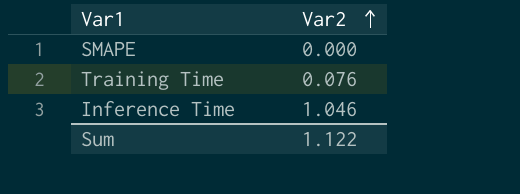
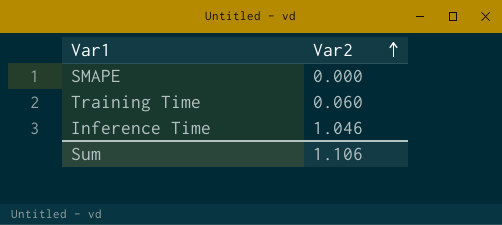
Training Time | Var2: 0.076 -> 0.060
Sum | Var2: 1.122 -> 1.106

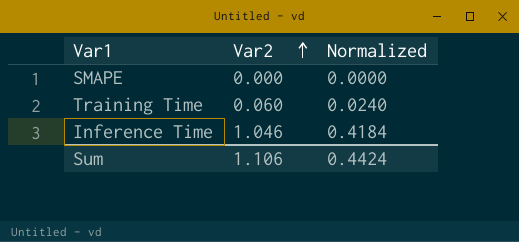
column Normalized | formula: none -> [Var2] * 0.4

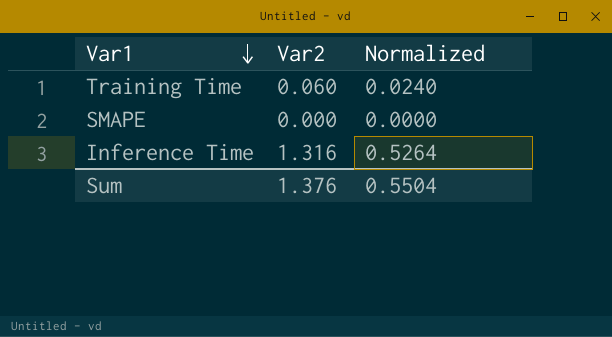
row order: Var2 ascending -> Var1 descending
Inference Time | Var2: 1.046 -> 1.316
Inference Time | Normalized: 0.4184 -> 0.5264
Sum | Var2: 1.106 -> 1.376
Sum | Normalized: 0.4424 -> 0.5504

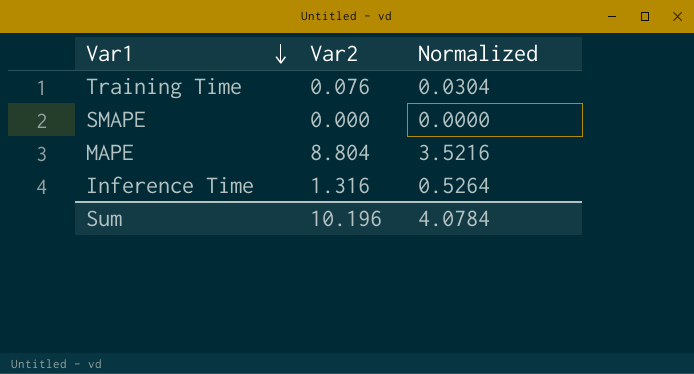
Training Time | Var2: 0.060 -> 0.076
Training Time | Normalized: 0.0240 -> 0.0304
row MAPE: none -> 8.804 | 3.5216
Sum | Var2: 1.376 -> 10.196
Sum | Normalized: 0.5504 -> 4.0784

